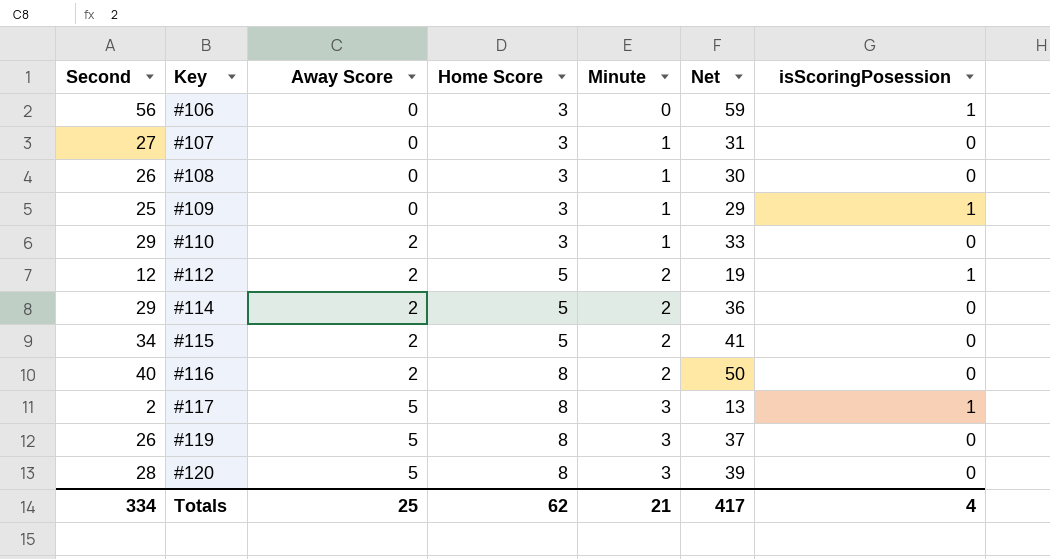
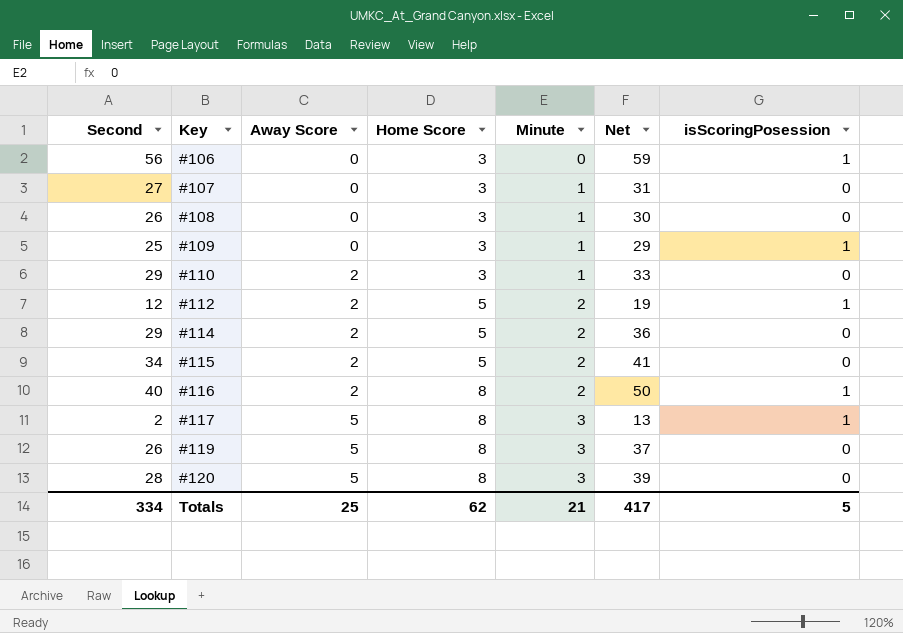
#116 | isScoringPosession: 0 -> 1
Totals | isScoringPosession: 4 -> 5

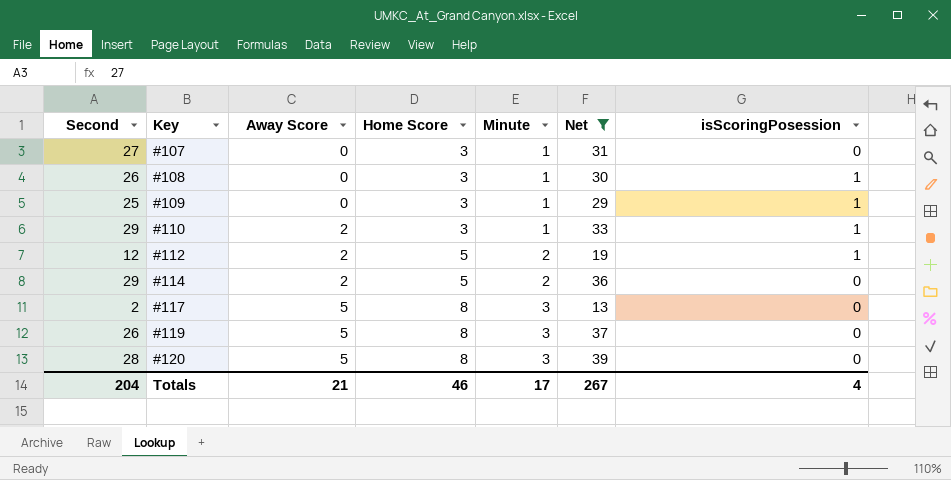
filter: none -> Net <= 39
#108 | isScoringPosession: 0 -> 1
#110 | isScoringPosession: 0 -> 1
#117 | isScoringPosession: 1 -> 0
Totals | Second: 334 -> 204
Totals | Away Score: 25 -> 21
Totals | Home Score: 62 -> 46
Totals | Minute: 21 -> 17
Totals | Net: 417 -> 267
Totals | isScoringPosession: 5 -> 4

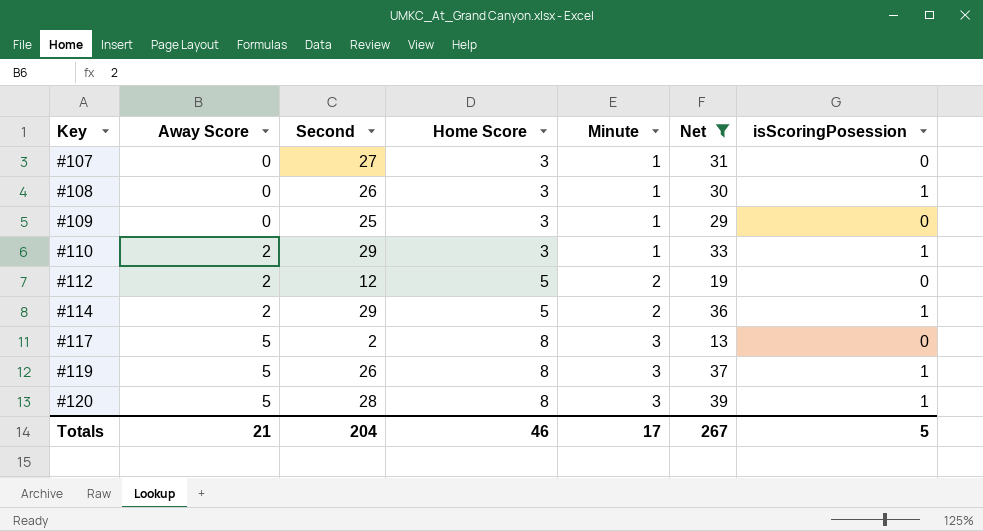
column Second | position: 1 -> 3
#109 | isScoringPosession: 1 -> 0
#112 | isScoringPosession: 1 -> 0
#114 | isScoringPosession: 0 -> 1
#119 | isScoringPosession: 0 -> 1
#120 | isScoringPosession: 0 -> 1
Totals | isScoringPosession: 4 -> 5

